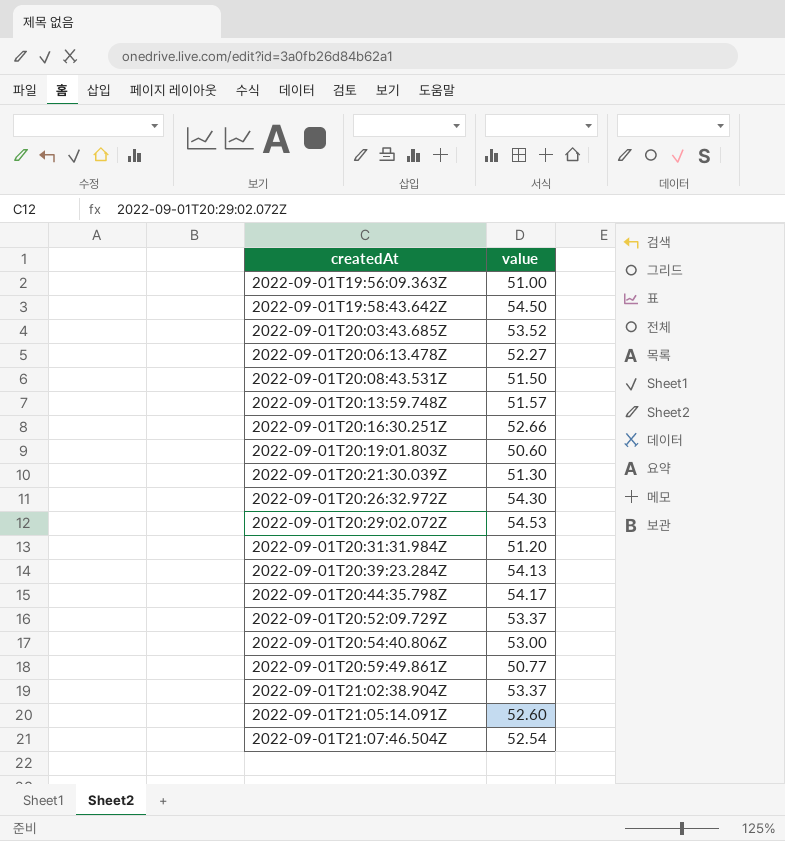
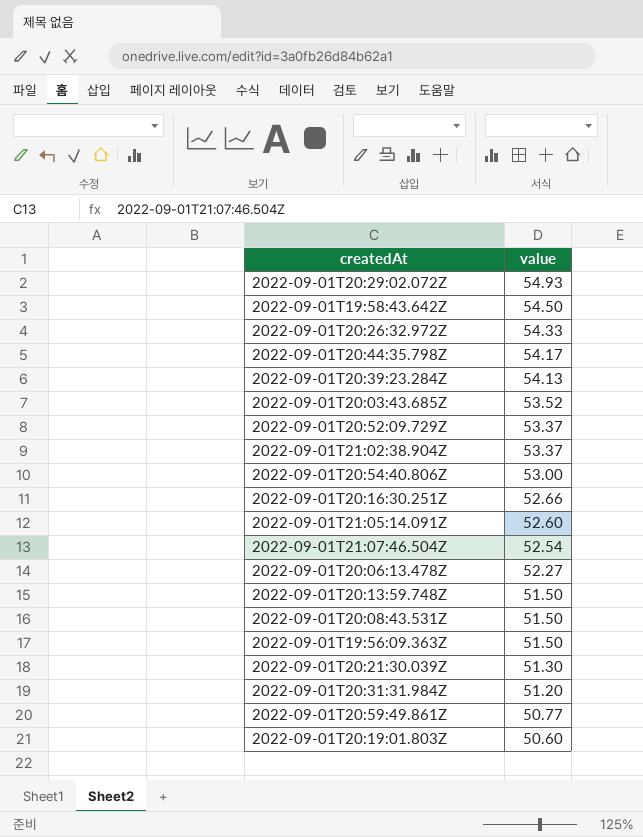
row order: createdAt ascending -> value descending
2022-09-01T20:29:02.072Z | value: 54.53 -> 54.93
2022-09-01T20:26:32.972Z | value: 54.30 -> 54.33
2022-09-01T20:13:59.748Z | value: 51.57 -> 51.50
2022-09-01T19:56:09.363Z | value: 51.00 -> 51.50

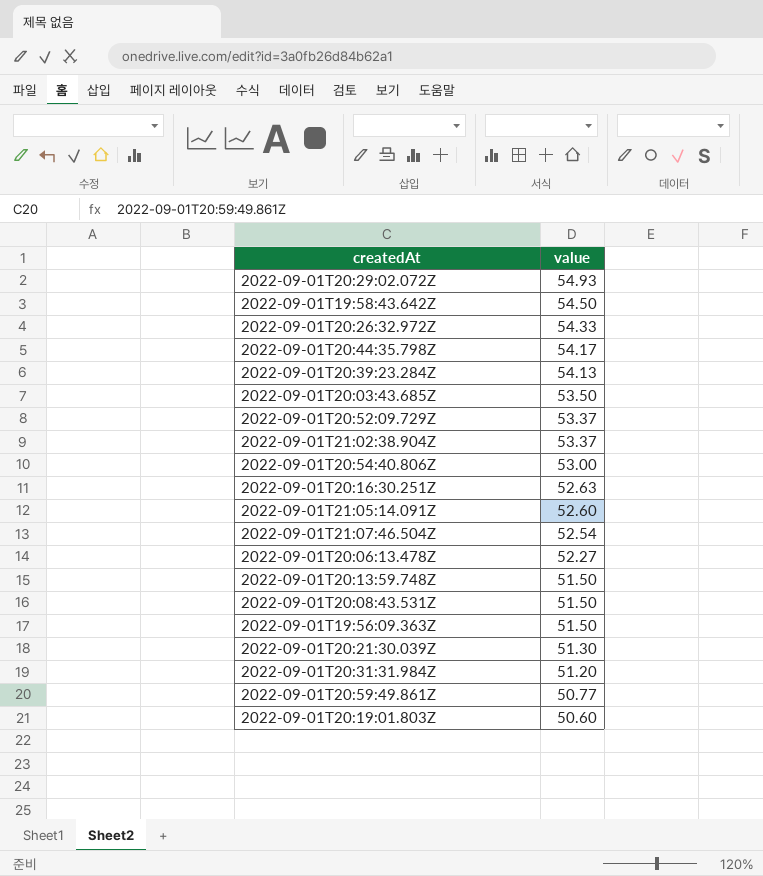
2022-09-01T20:03:43.685Z | value: 53.52 -> 53.50
2022-09-01T20:16:30.251Z | value: 52.66 -> 52.63

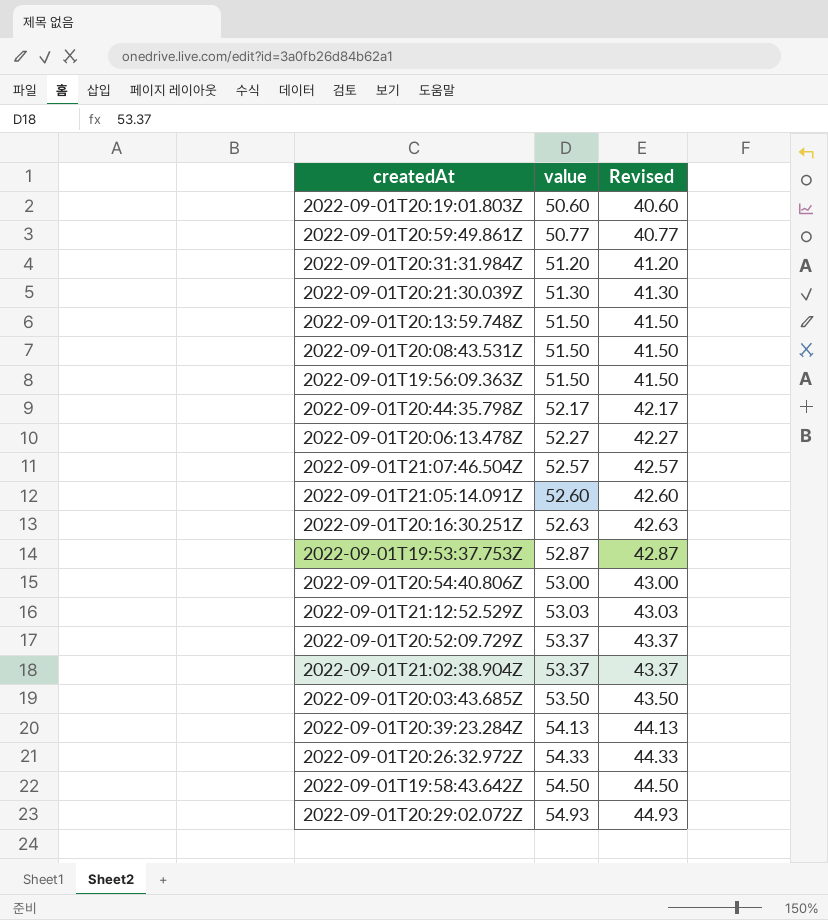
row order: value descending -> value ascending
column Revised | formula: none -> [value] - 10
2022-09-01T20:44:35.798Z | value: 54.17 -> 52.17
2022-09-01T21:07:46.504Z | value: 52.54 -> 52.57
row 2022-09-01T19:53:37.753Z: none -> 52.87 | 42.87
row 2022-09-01T21:12:52.529Z: none -> 53.03 | 43.03

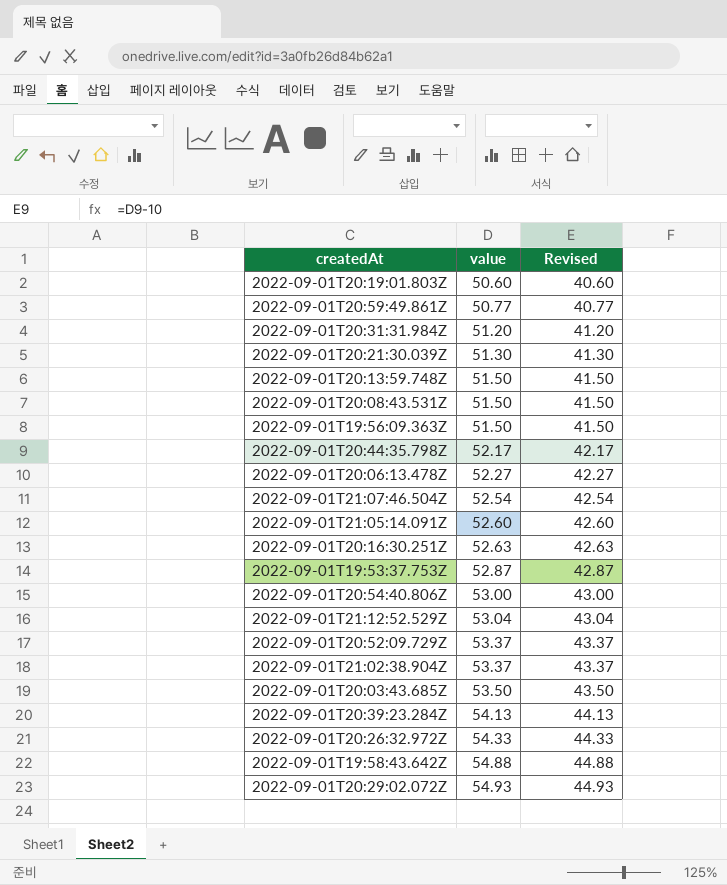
2022-09-01T21:07:46.504Z | value: 52.57 -> 52.54
2022-09-01T21:07:46.504Z | Revised: 42.57 -> 42.54
2022-09-01T21:12:52.529Z | value: 53.03 -> 53.04
2022-09-01T21:12:52.529Z | Revised: 43.03 -> 43.04
2022-09-01T19:58:43.642Z | value: 54.50 -> 54.88
2022-09-01T19:58:43.642Z | Revised: 44.50 -> 44.88

